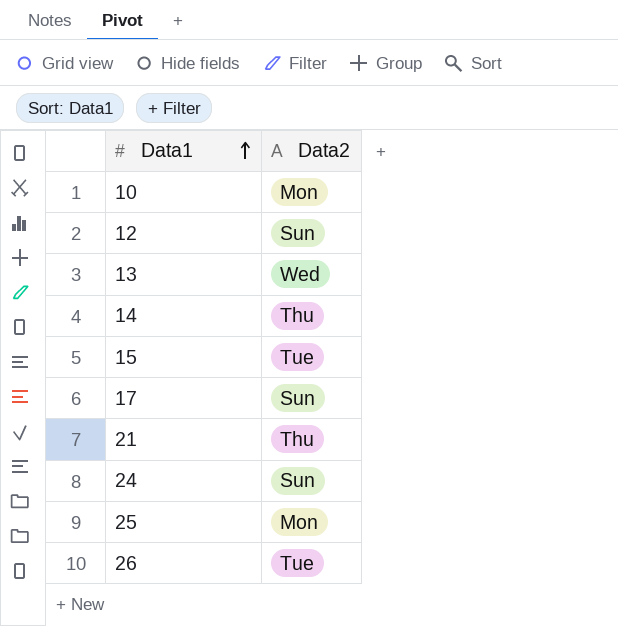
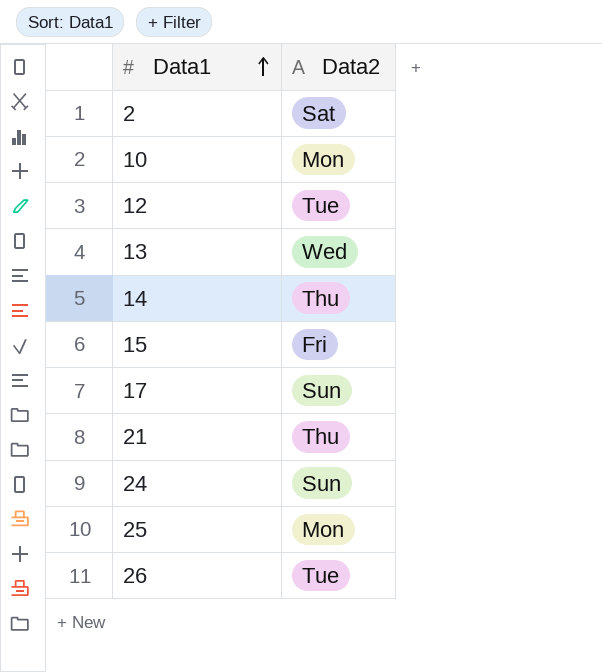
row 2: none -> Sat
12 | Data2: Sun -> Tue
15 | Data2: Tue -> Fri

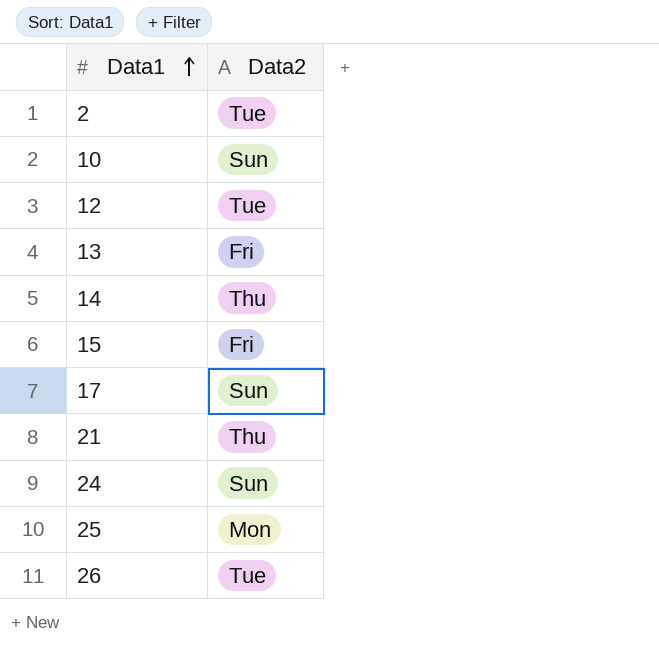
2 | Data2: Sat -> Tue
10 | Data2: Mon -> Sun
13 | Data2: Wed -> Fri

